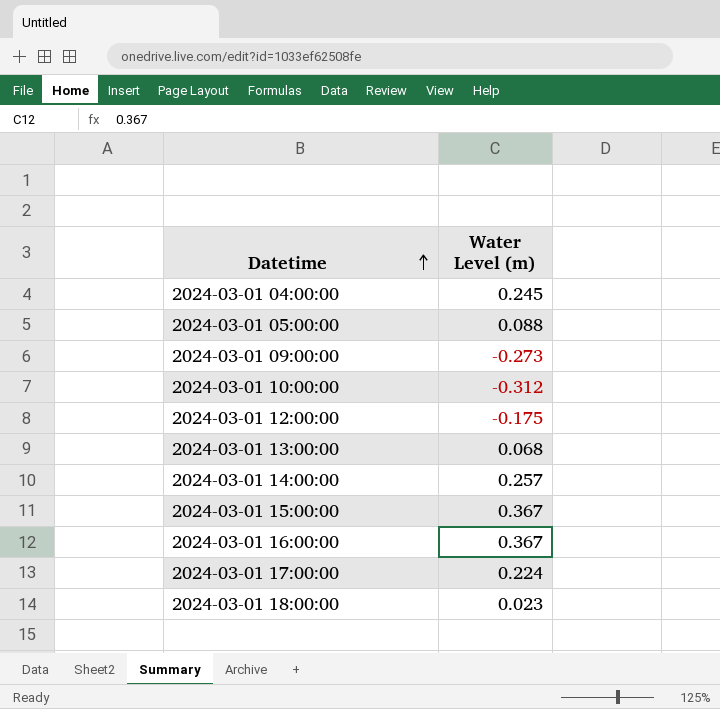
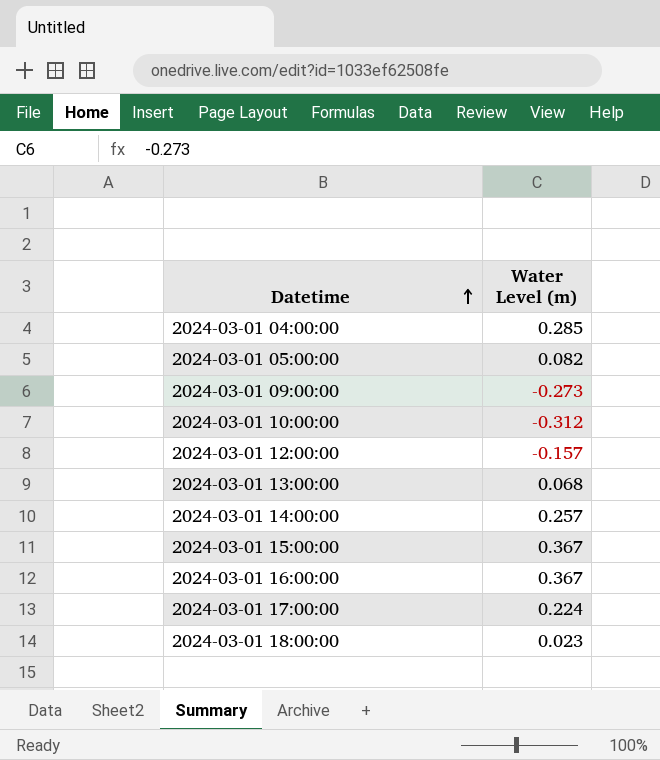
2024-03-01 04:00:00 | Water Level (m): 0.245 -> 0.285
2024-03-01 05:00:00 | Water Level (m): 0.088 -> 0.082
2024-03-01 12:00:00 | Water Level (m): -0.175 -> -0.157

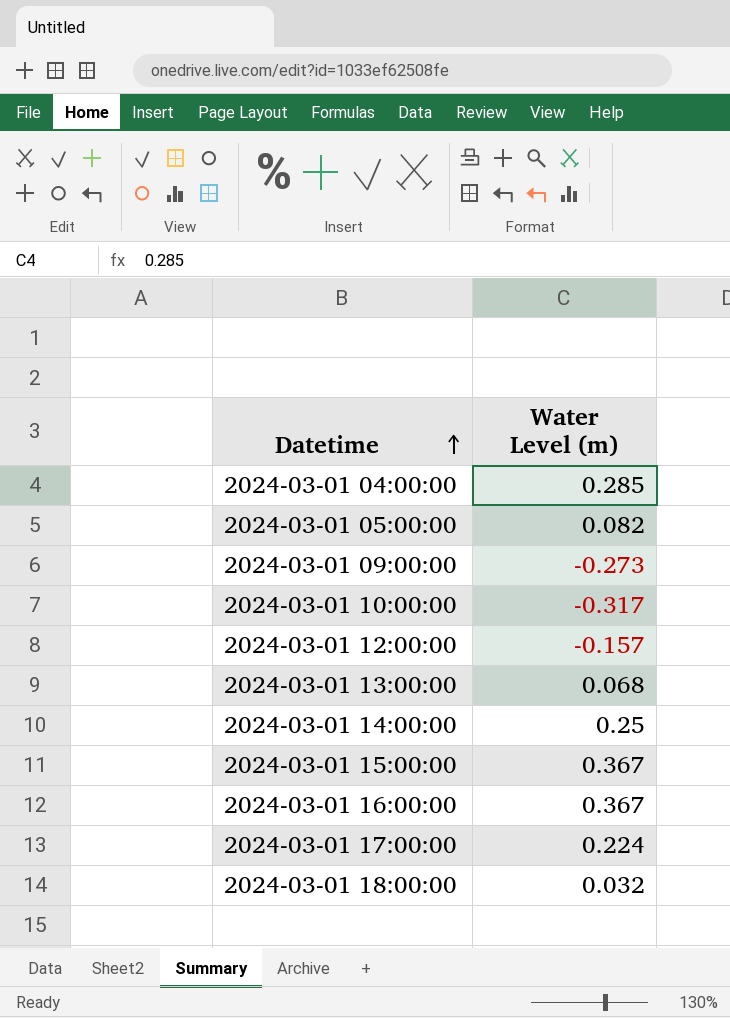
2024-03-01 10:00:00 | Water Level (m): -0.312 -> -0.317
2024-03-01 14:00:00 | Water Level (m): 0.257 -> 0.25
2024-03-01 18:00:00 | Water Level (m): 0.023 -> 0.032

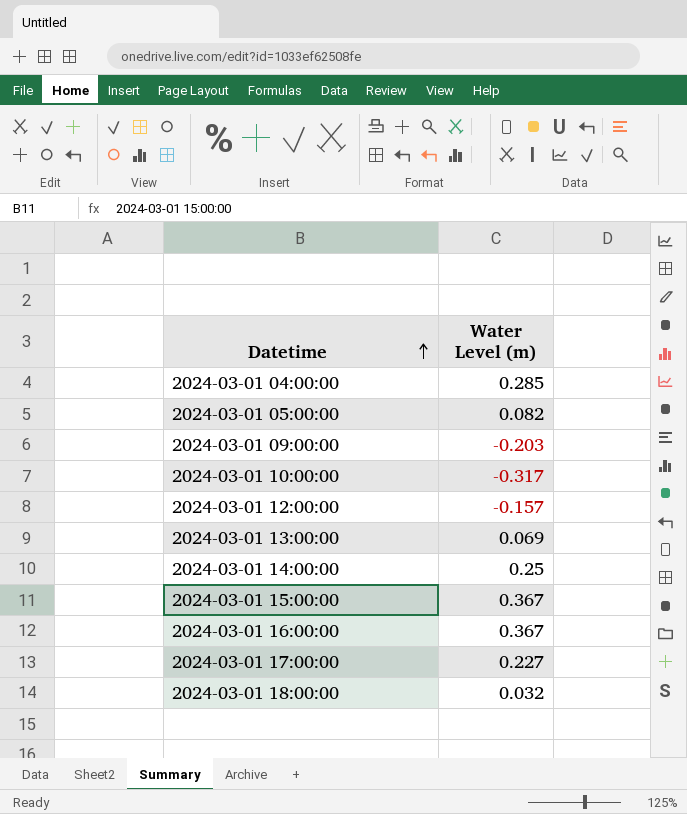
2024-03-01 09:00:00 | Water Level (m): -0.273 -> -0.203
2024-03-01 13:00:00 | Water Level (m): 0.068 -> 0.069
2024-03-01 17:00:00 | Water Level (m): 0.224 -> 0.227

